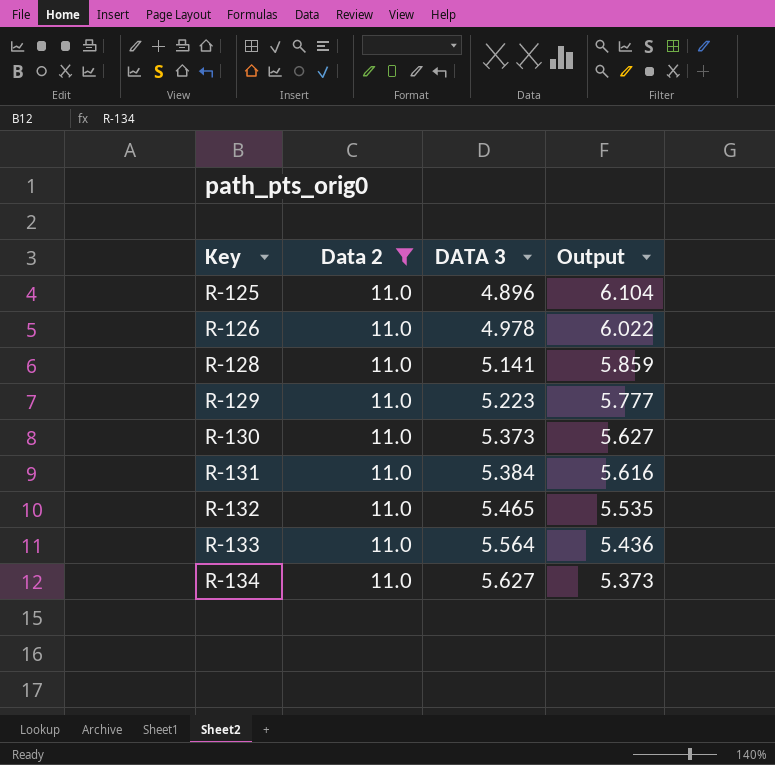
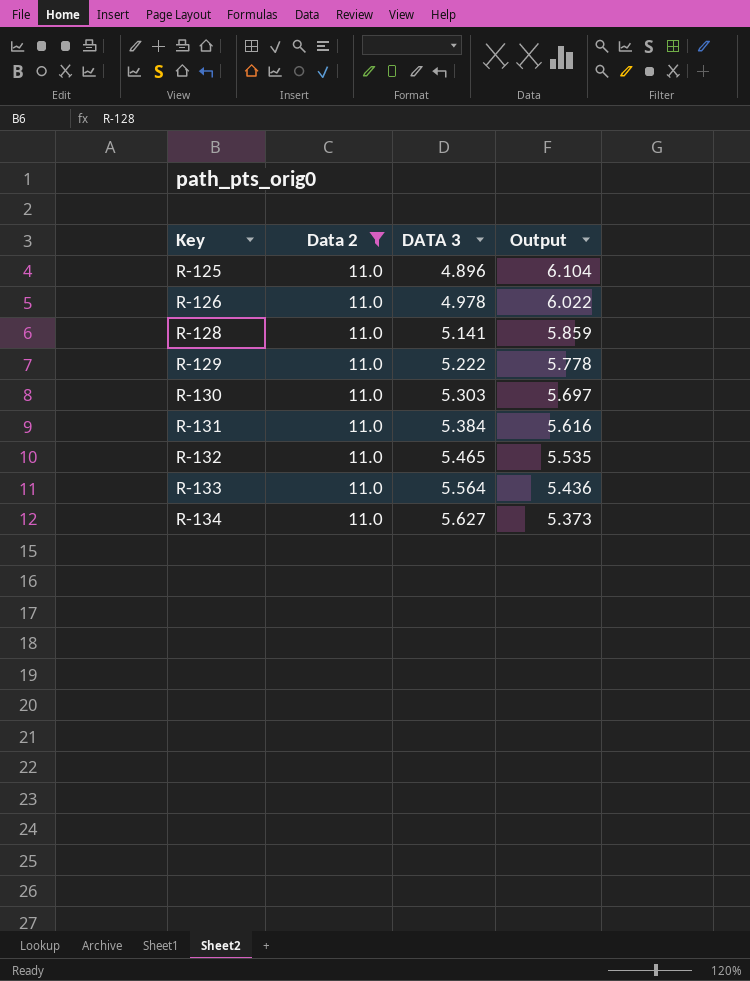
R-129 | DATA 3: 5.223 -> 5.222
R-129 | Output: 5.777 -> 5.778
R-130 | DATA 3: 5.373 -> 5.303
R-130 | Output: 5.627 -> 5.697

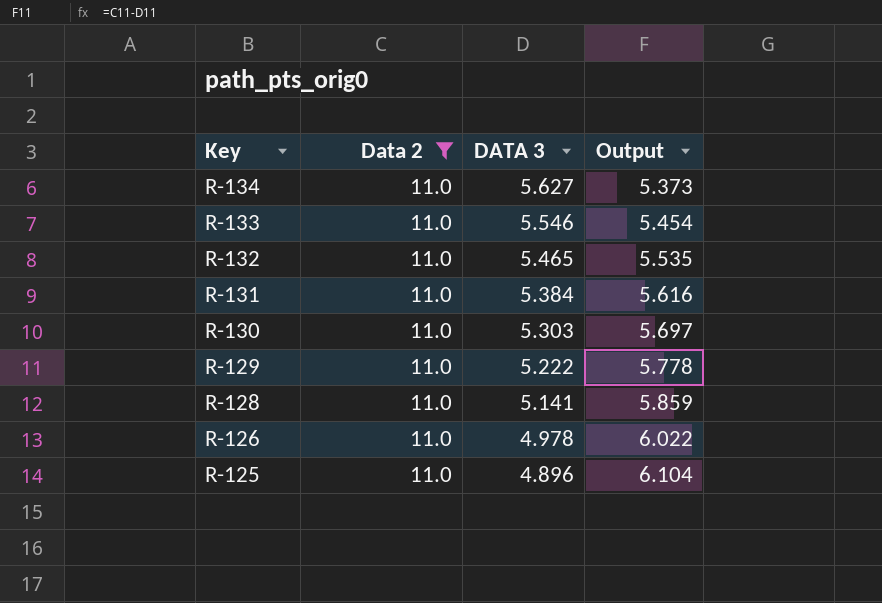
row order: Key ascending -> Key descending
R-133 | DATA 3: 5.564 -> 5.546
R-133 | Output: 5.436 -> 5.454

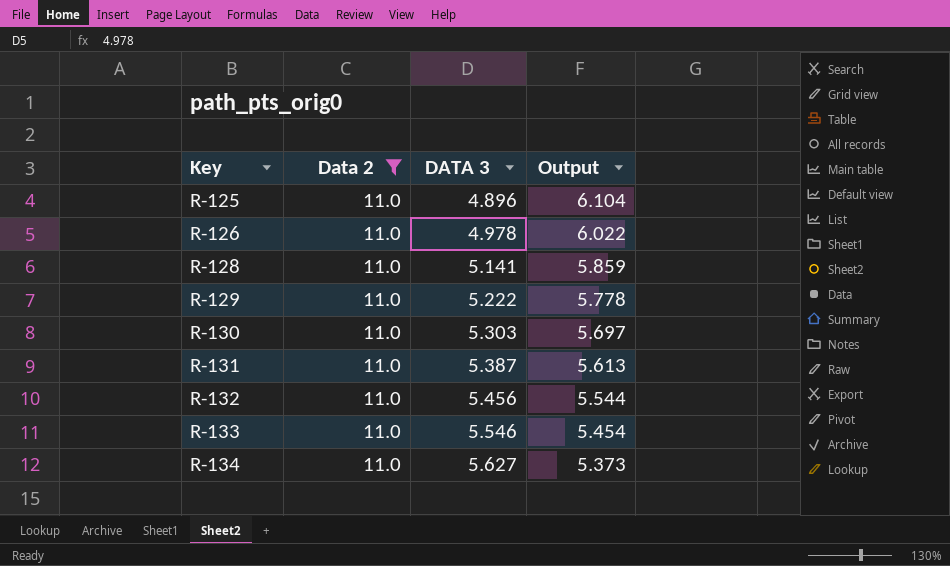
row order: Key descending -> Key ascending
R-131 | DATA 3: 5.384 -> 5.387
R-131 | Output: 5.616 -> 5.613
R-132 | DATA 3: 5.465 -> 5.456
R-132 | Output: 5.535 -> 5.544

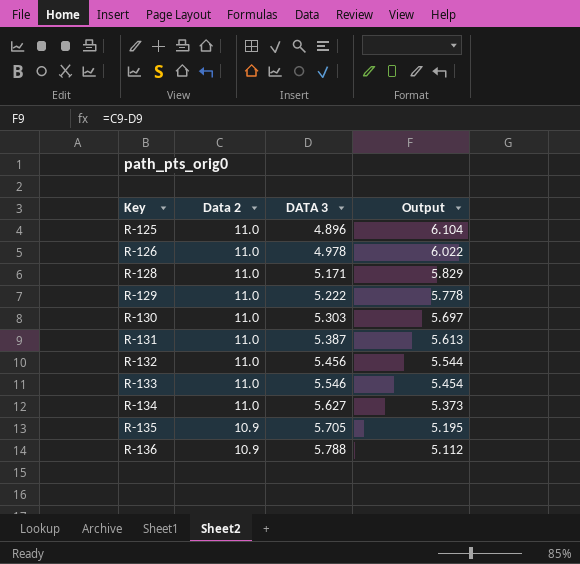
filter: Data 2 = 11.0 -> none
R-128 | DATA 3: 5.141 -> 5.171
R-128 | Output: 5.859 -> 5.829

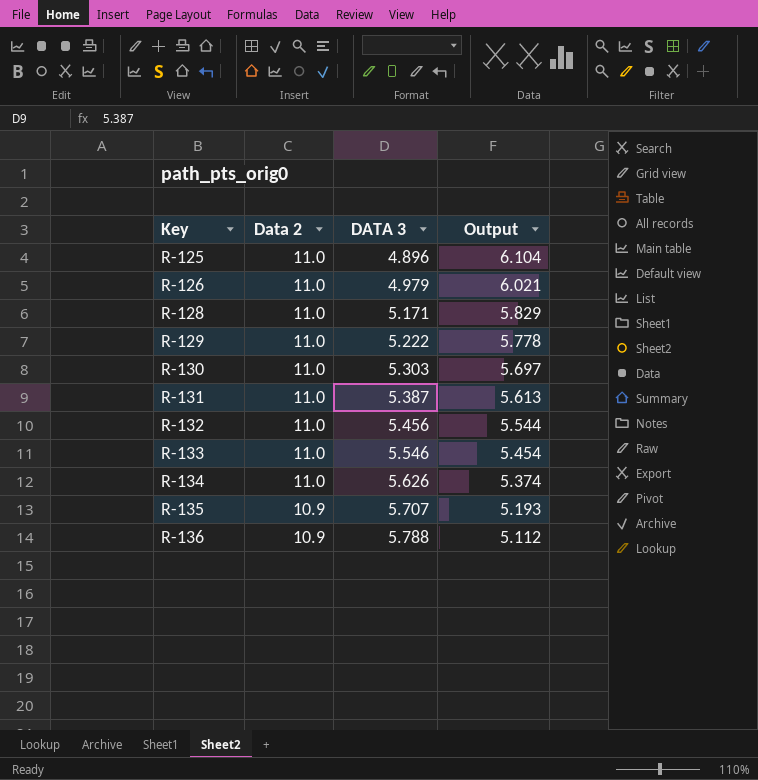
R-126 | DATA 3: 4.978 -> 4.979
R-126 | Output: 6.022 -> 6.021
R-134 | DATA 3: 5.627 -> 5.626
R-134 | Output: 5.373 -> 5.374
R-135 | DATA 3: 5.705 -> 5.707
R-135 | Output: 5.195 -> 5.193

